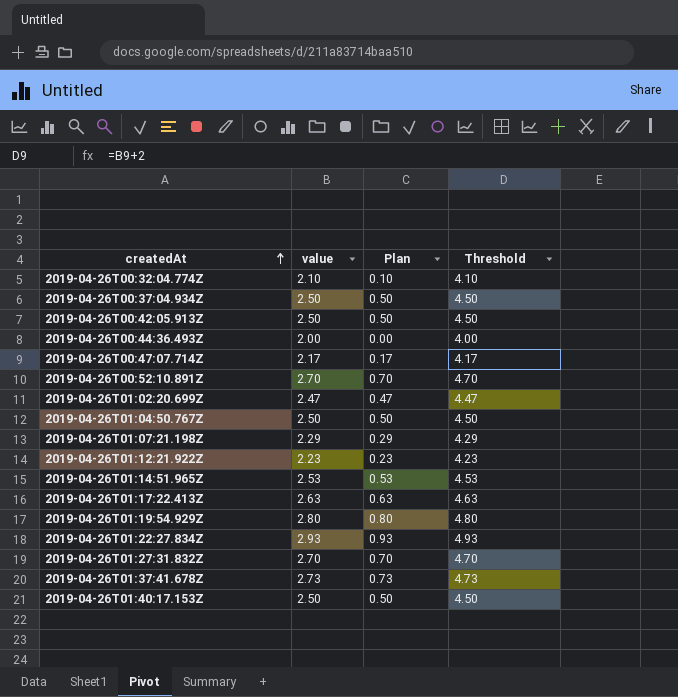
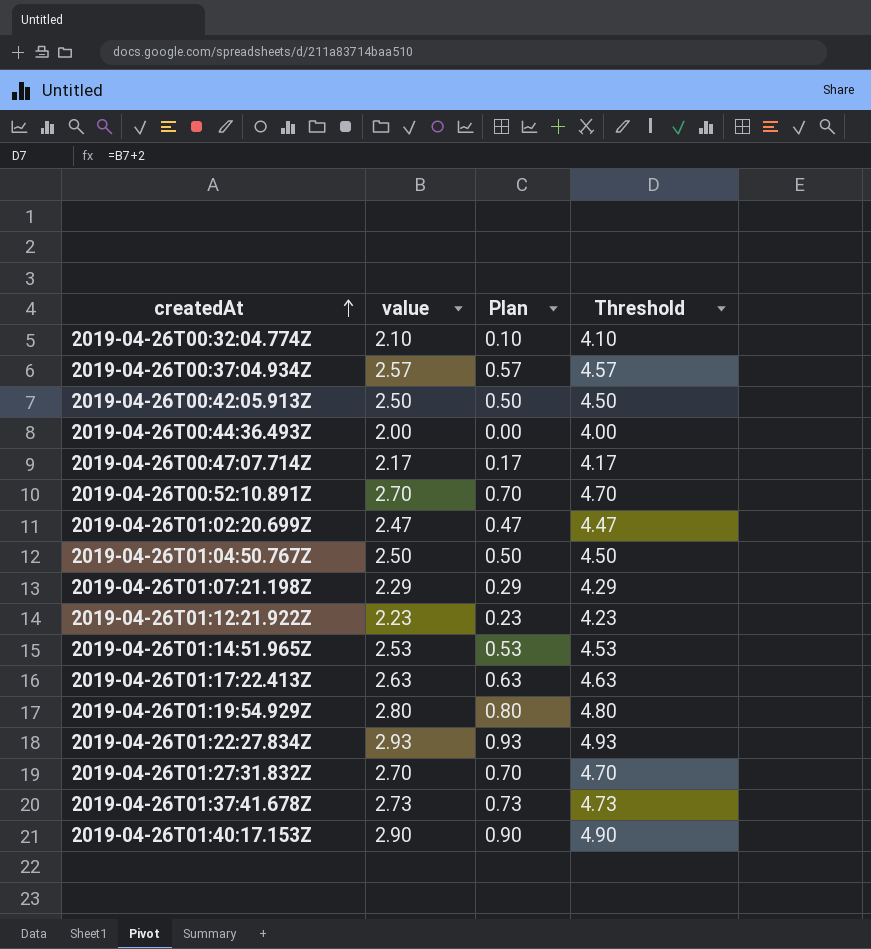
2019-04-26T00:37:04.934Z | value: 2.50 -> 2.57
2019-04-26T00:37:04.934Z | Plan: 0.50 -> 0.57
2019-04-26T00:37:04.934Z | Threshold: 4.50 -> 4.57
2019-04-26T01:40:17.153Z | value: 2.50 -> 2.90
2019-04-26T01:40:17.153Z | Plan: 0.50 -> 0.90
2019-04-26T01:40:17.153Z | Threshold: 4.50 -> 4.90

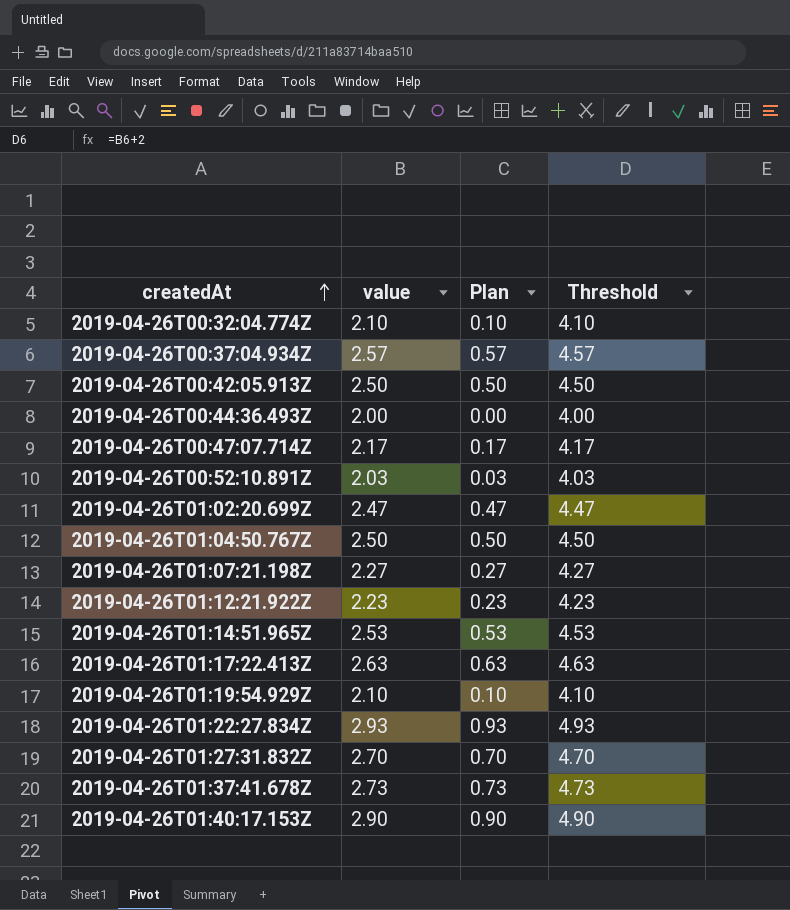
2019-04-26T00:52:10.891Z | value: 2.70 -> 2.03
2019-04-26T00:52:10.891Z | Plan: 0.70 -> 0.03
2019-04-26T00:52:10.891Z | Threshold: 4.70 -> 4.03
2019-04-26T01:07:21.198Z | value: 2.29 -> 2.27
2019-04-26T01:07:21.198Z | Plan: 0.29 -> 0.27
2019-04-26T01:07:21.198Z | Threshold: 4.29 -> 4.27
2019-04-26T01:19:54.929Z | value: 2.80 -> 2.10
2019-04-26T01:19:54.929Z | Plan: 0.80 -> 0.10
2019-04-26T01:19:54.929Z | Threshold: 4.80 -> 4.10

